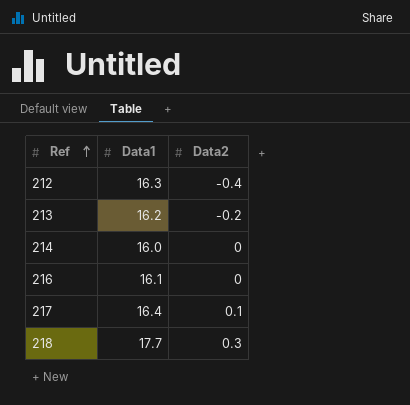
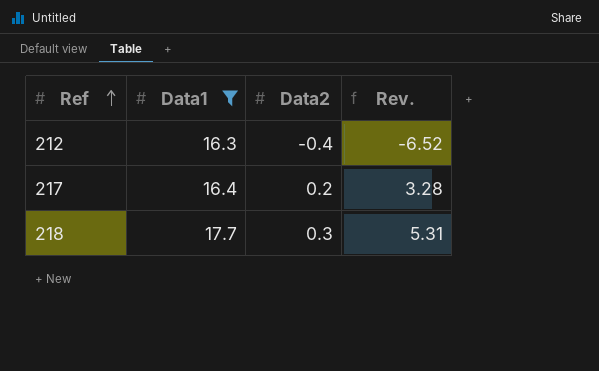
filter: none -> Data1 >= 16.3
column Rev. | formula: none -> [Data1] * [Data2]
217 | Data2: 0.1 -> 0.2

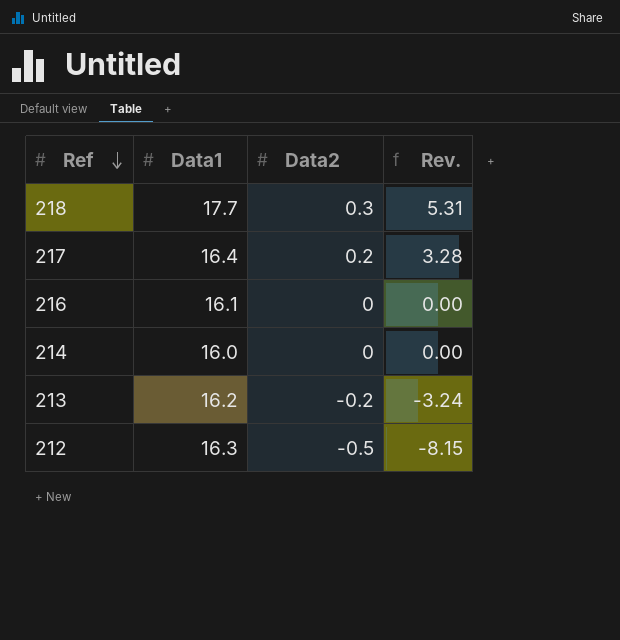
filter: Data1 >= 16.3 -> none
row order: Ref ascending -> Ref descending
212 | Data2: -0.4 -> -0.5
212 | Rev.: -6.52 -> -8.15

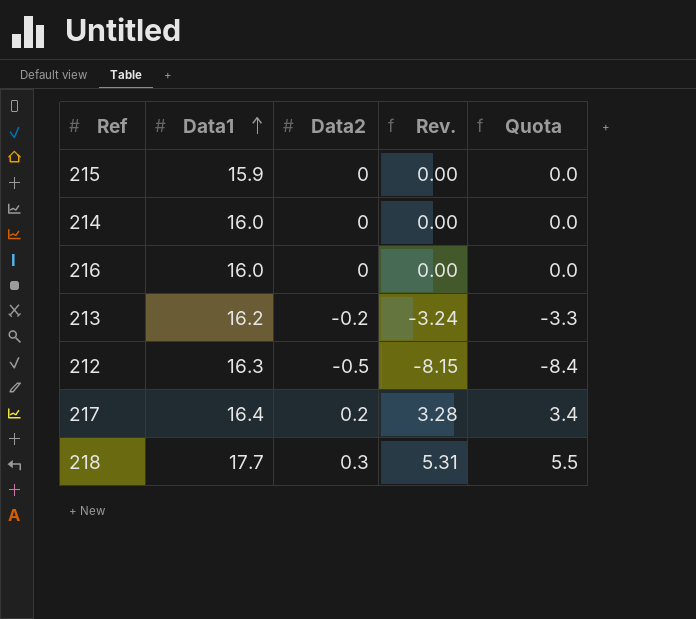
row order: Ref descending -> Data1 ascending
column Quota | formula: none -> [Rev.] * 1.03
row 215: none -> 15.9 | 0 | 0.00 | 0.0
216 | Data1: 16.1 -> 16.0

